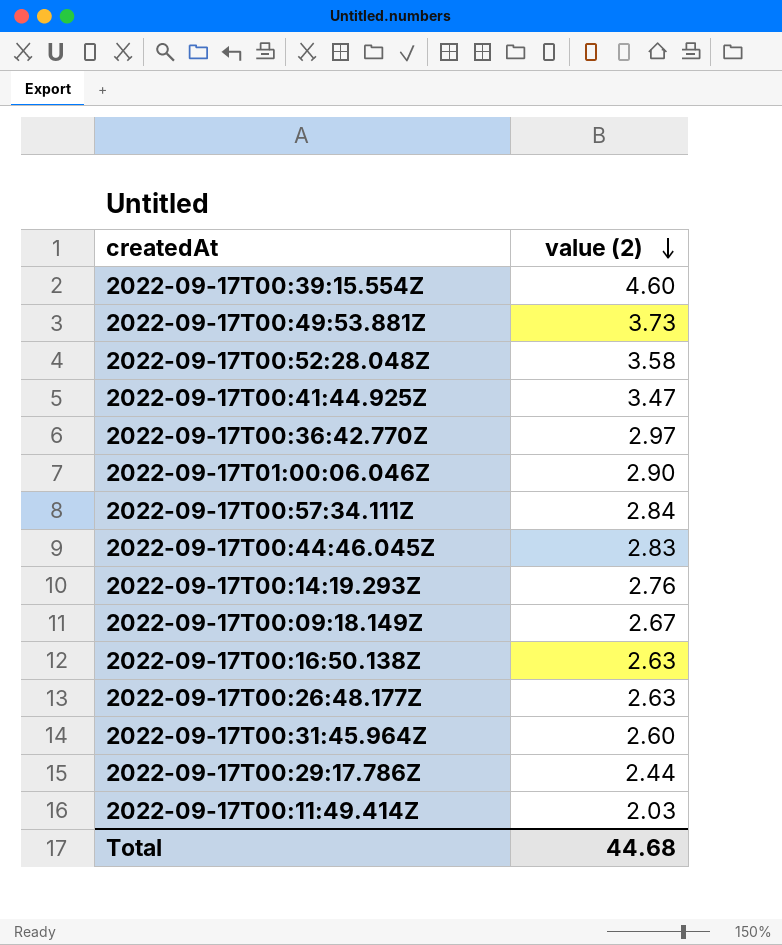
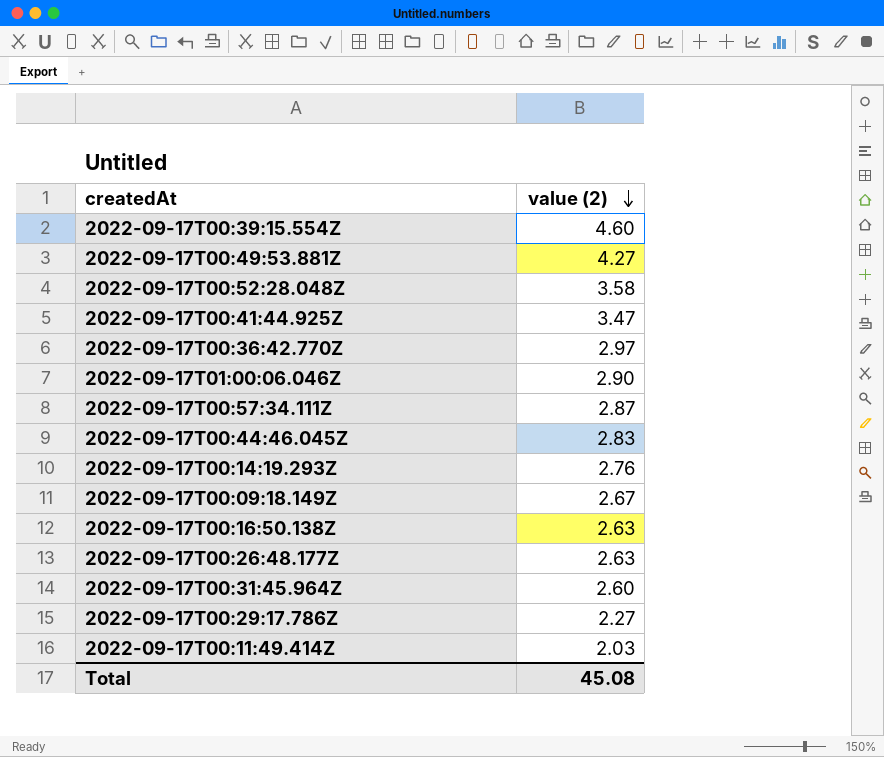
2022-09-17T00:49:53.881Z | value (2): 3.73 -> 4.27
2022-09-17T00:57:34.111Z | value (2): 2.84 -> 2.87
2022-09-17T00:29:17.786Z | value (2): 2.44 -> 2.27
Total | value (2): 44.68 -> 45.08

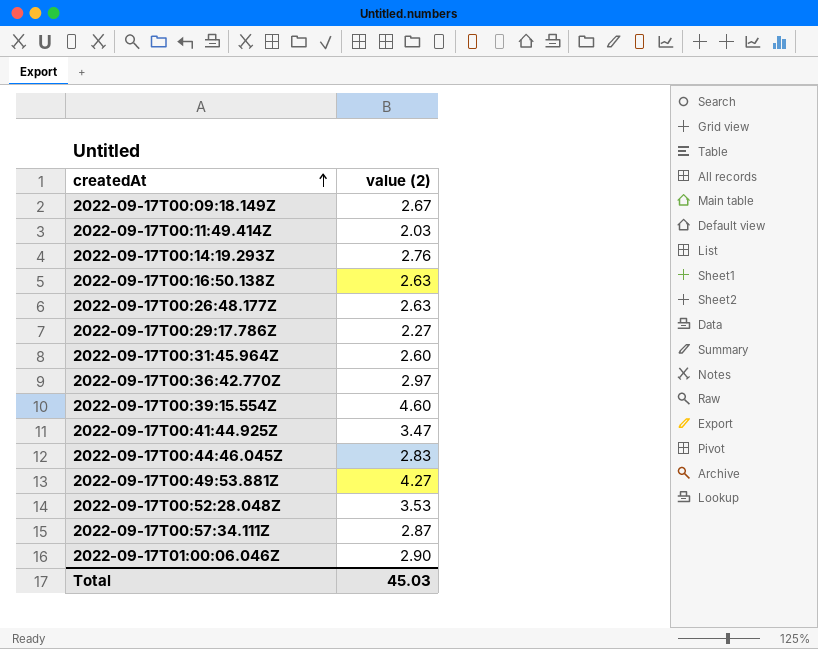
row order: value (2) descending -> createdAt ascending
2022-09-17T00:52:28.048Z | value (2): 3.58 -> 3.53
Total | value (2): 45.08 -> 45.03

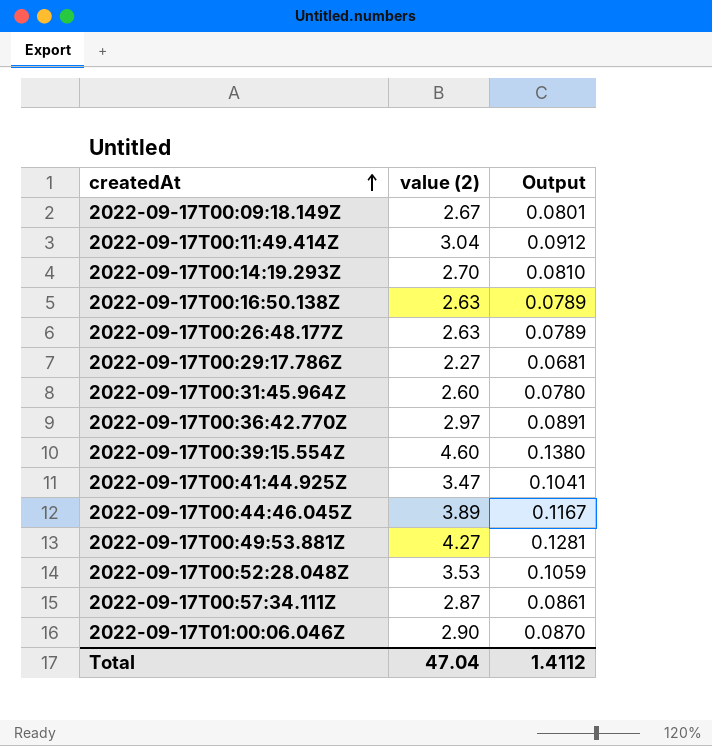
column Output | formula: none -> [value (2)] * 0.03
2022-09-17T00:11:49.414Z | value (2): 2.03 -> 3.04
2022-09-17T00:14:19.293Z | value (2): 2.76 -> 2.70
2022-09-17T00:44:46.045Z | value (2): 2.83 -> 3.89
Total | value (2): 45.03 -> 47.04

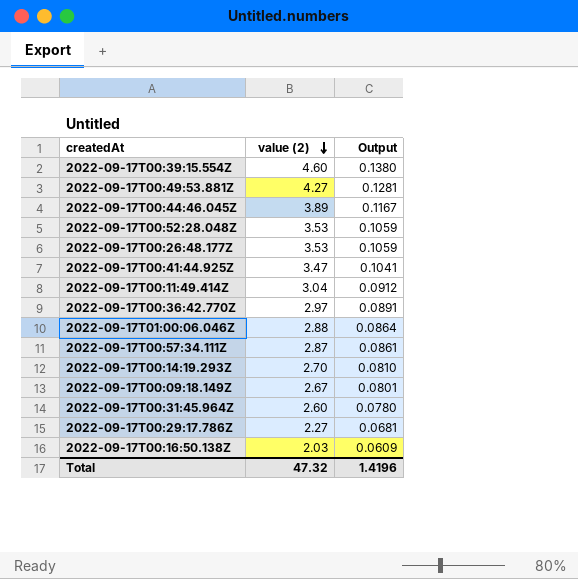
row order: createdAt ascending -> value (2) descending
2022-09-17T00:26:48.177Z | value (2): 2.63 -> 3.53
2022-09-17T00:26:48.177Z | Output: 0.0789 -> 0.1059
2022-09-17T01:00:06.046Z | value (2): 2.90 -> 2.88
2022-09-17T01:00:06.046Z | Output: 0.0870 -> 0.0864
2022-09-17T00:16:50.138Z | value (2): 2.63 -> 2.03
2022-09-17T00:16:50.138Z | Output: 0.0789 -> 0.0609
Total | value (2): 47.04 -> 47.32
Total | Output: 1.4112 -> 1.4196

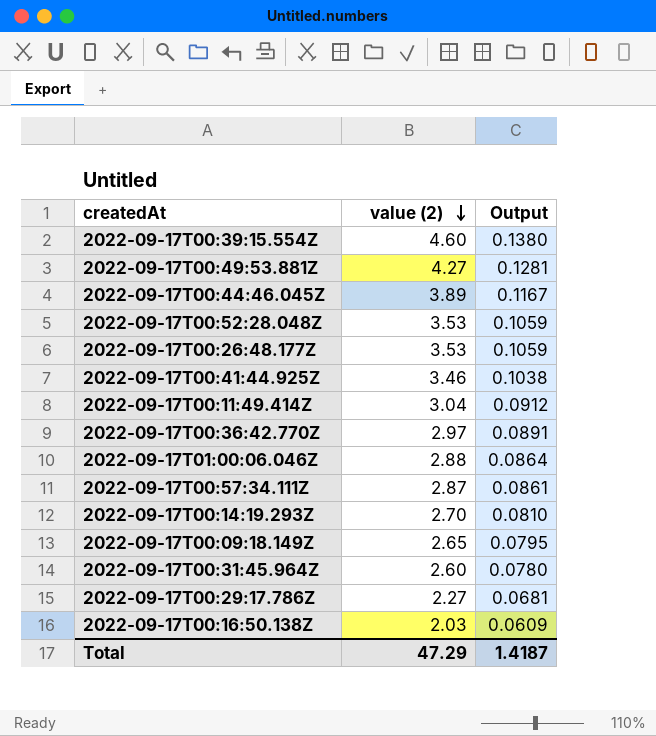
2022-09-17T00:41:44.925Z | value (2): 3.47 -> 3.46
2022-09-17T00:41:44.925Z | Output: 0.1041 -> 0.1038
2022-09-17T00:09:18.149Z | value (2): 2.67 -> 2.65
2022-09-17T00:09:18.149Z | Output: 0.0801 -> 0.0795
Total | value (2): 47.32 -> 47.29
Total | Output: 1.4196 -> 1.4187

